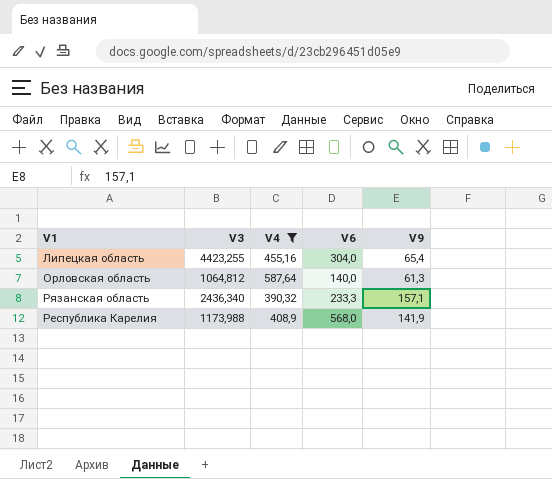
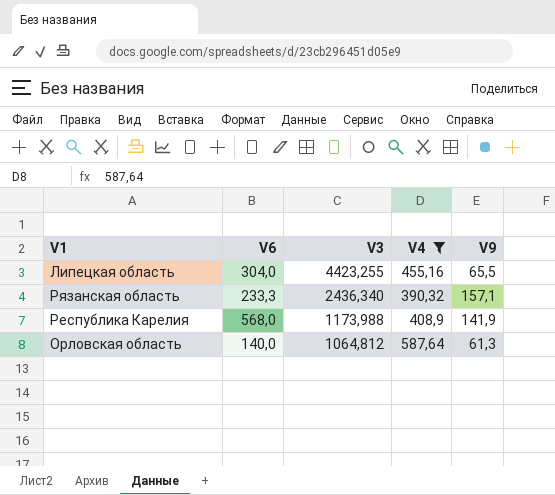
row order: none -> V3 descending
column V6 | position: 4 -> 2
Липецкая область | V9: 65,4 -> 65,5

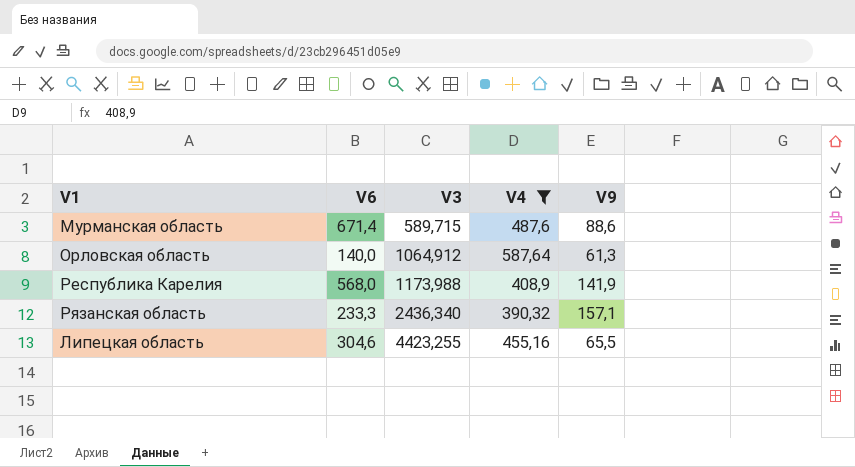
row order: V3 descending -> V3 ascending
row Мурманская область: none -> 671,4 | 589,715 | 487,6 | 88,6
Орловская область | V3: 1064,812 -> 1064,912
Липецкая область | V6: 304,0 -> 304,6

